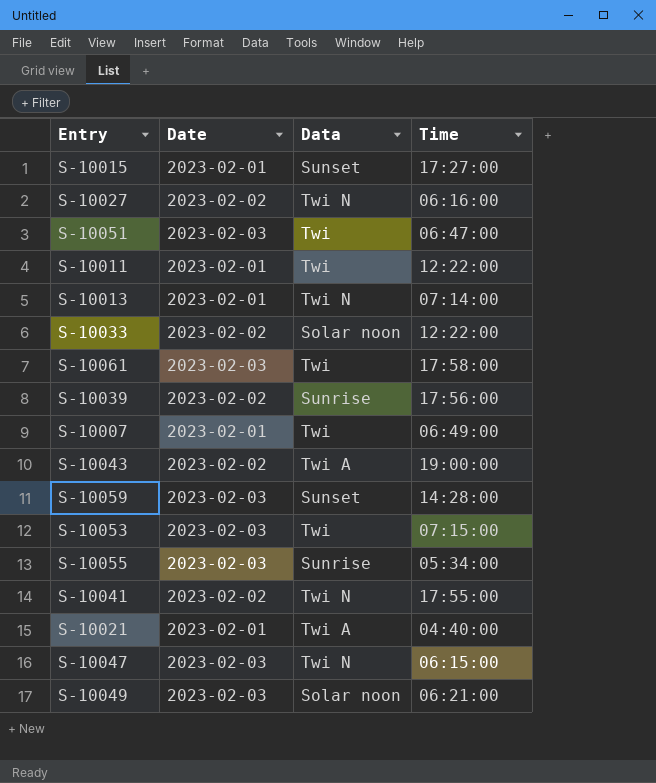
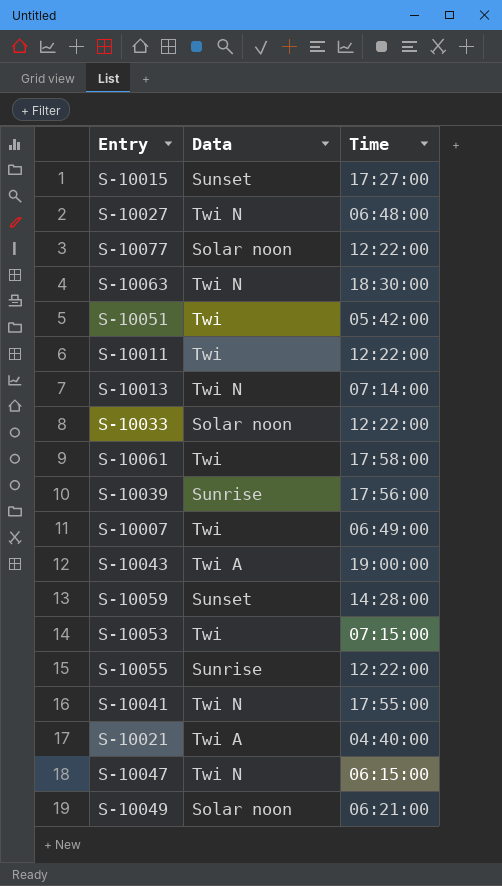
column Date | position: 2 -> none
S-10027 | Time: 06:16:00 -> 06:48:00
row S-10077: none -> Solar noon | 12:22:00
row S-10063: none -> Twi N | 18:30:00
S-10051 | Time: 06:47:00 -> 05:42:00
S-10055 | Time: 05:34:00 -> 12:22:00

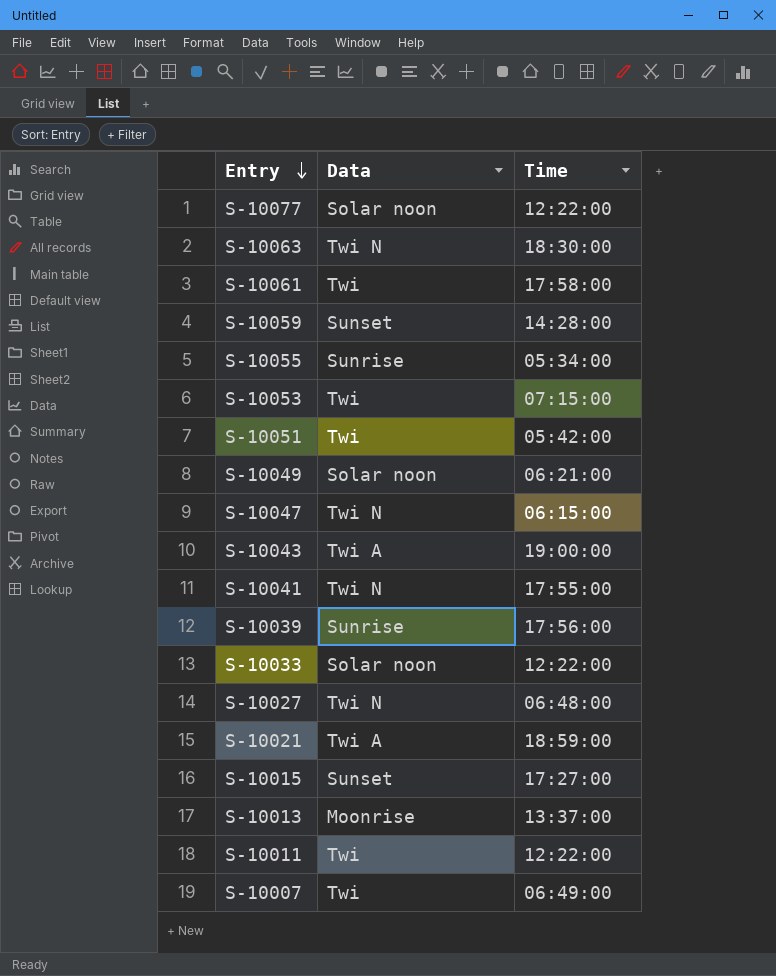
row order: none -> Entry descending
S-10055 | Time: 12:22:00 -> 05:34:00
S-10021 | Time: 04:40:00 -> 18:59:00
S-10013 | Data: Twi N -> Moonrise
S-10013 | Time: 07:14:00 -> 13:37:00

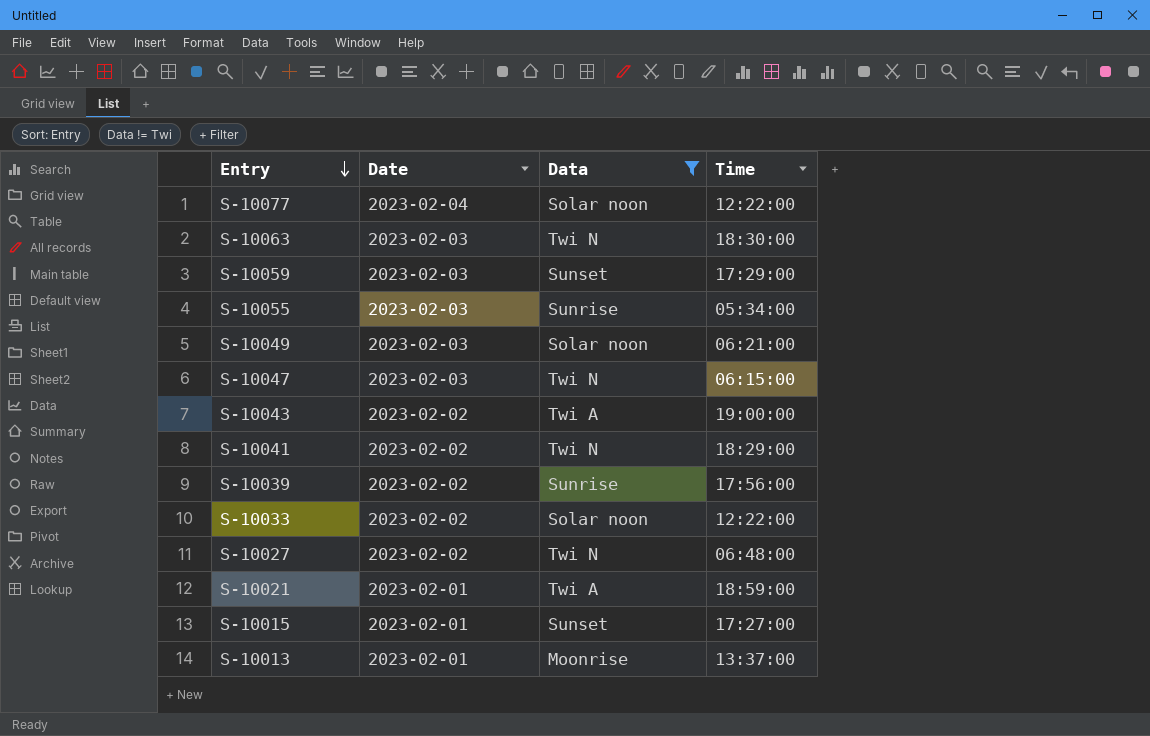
filter: none -> Data != Twi
column Date | position: none -> 2
S-10059 | Time: 14:28:00 -> 17:29:00
S-10041 | Time: 17:55:00 -> 18:29:00

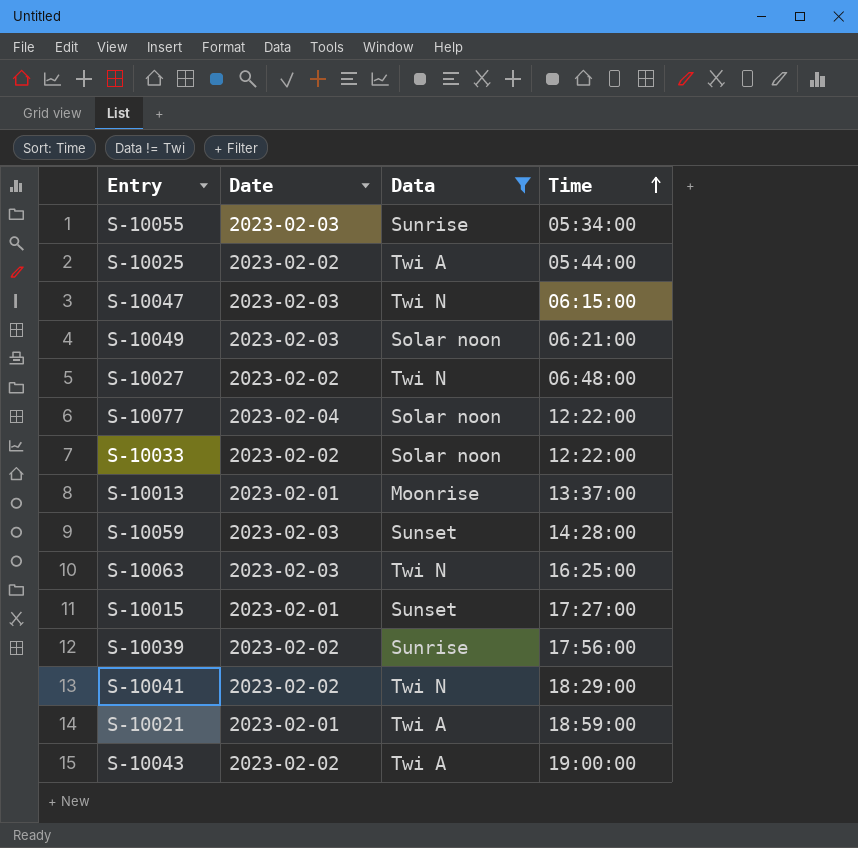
row order: Entry descending -> Time ascending
row S-10025: none -> 2023-02-02 | Twi A | 05:44:00
S-10059 | Time: 17:29:00 -> 14:28:00
S-10063 | Time: 18:30:00 -> 16:25:00

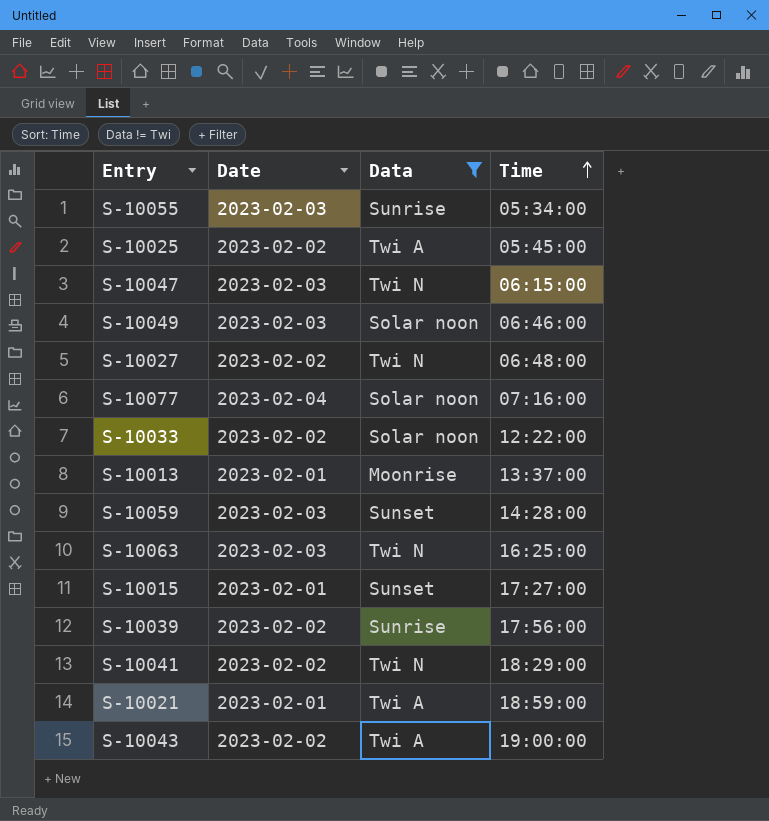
S-10025 | Time: 05:44:00 -> 05:45:00
S-10049 | Time: 06:21:00 -> 06:46:00
S-10077 | Time: 12:22:00 -> 07:16:00

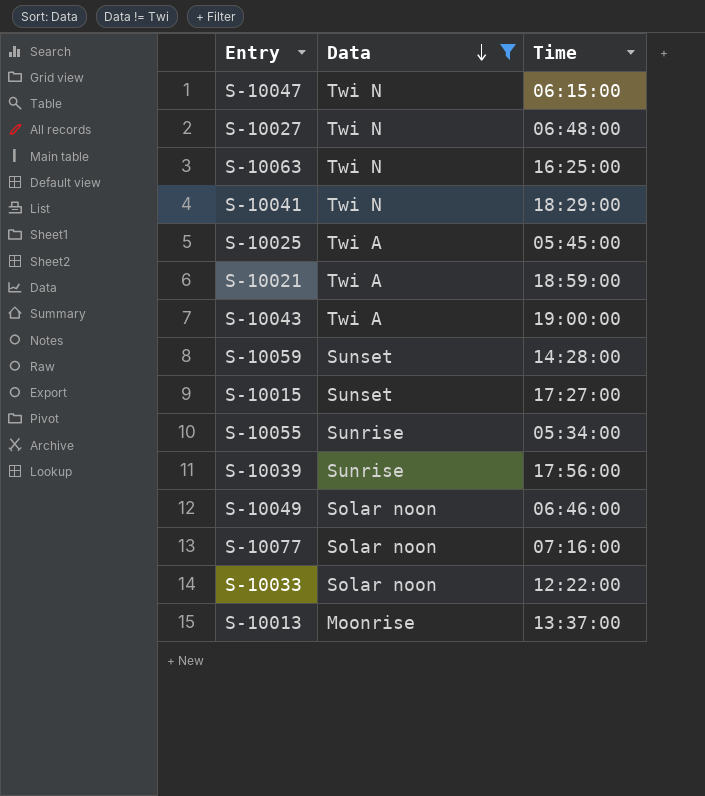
row order: Time ascending -> Data descending
column Date | position: 2 -> none

